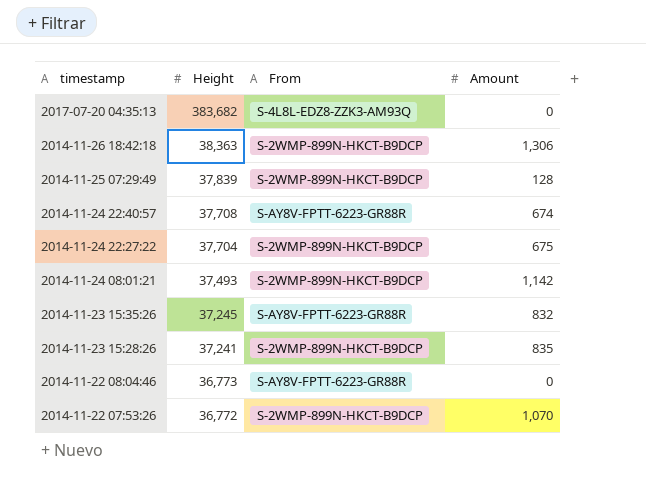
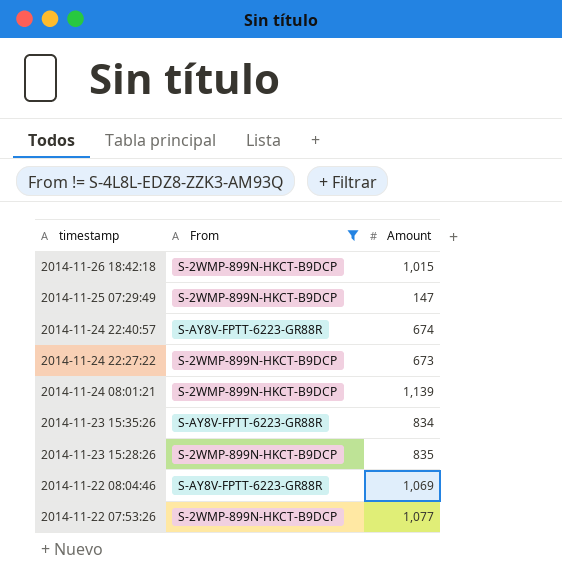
filter: none -> From != S-4L8L-EDZ8-ZZK3-AM93Q
column Height | position: 2 -> none
2014-11-26 18:42:18 | Amount: 1,306 -> 1,015
2014-11-25 07:29:49 | Amount: 128 -> 147
2014-11-24 22:27:22 | Amount: 675 -> 673
2014-11-24 08:01:21 | Amount: 1,142 -> 1,139
2014-11-23 15:35:26 | Amount: 832 -> 834
2014-11-22 08:04:46 | Amount: 0 -> 1,069
2014-11-22 07:53:26 | Amount: 1,070 -> 1,077

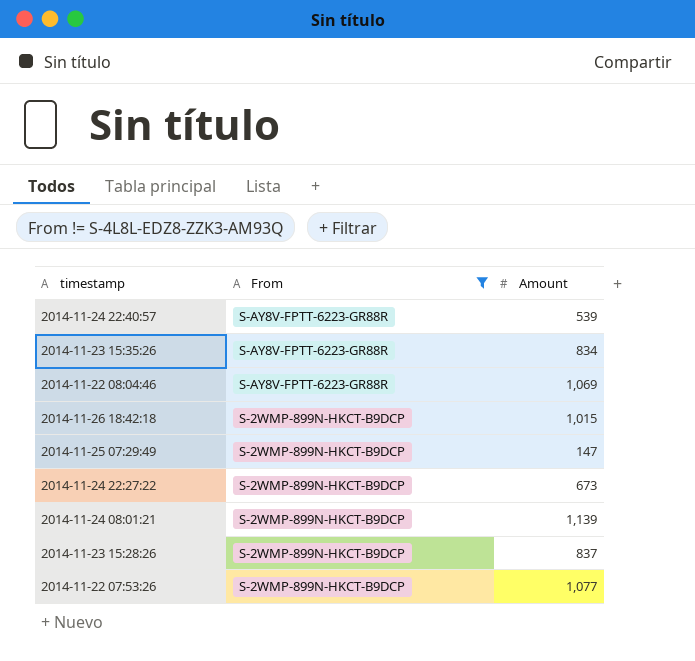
row order: timestamp descending -> From descending
2014-11-24 22:40:57 | Amount: 674 -> 539
2014-11-23 15:28:26 | Amount: 835 -> 837

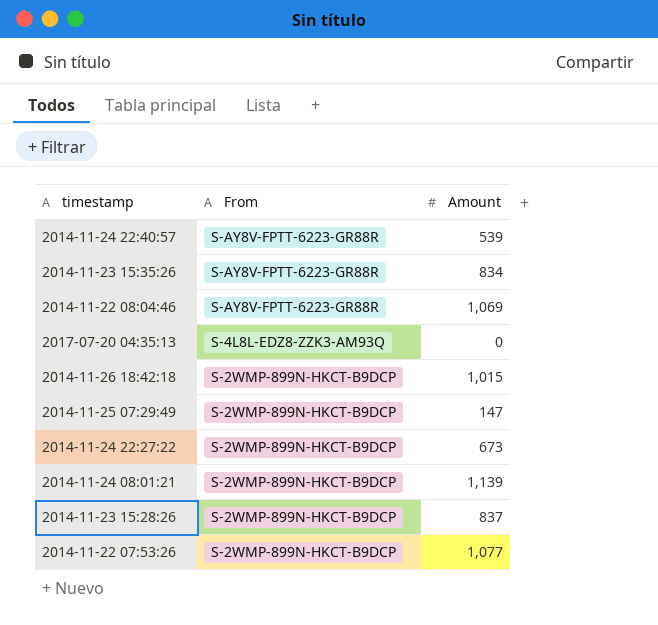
filter: From != S-4L8L-EDZ8-ZZK3-AM93Q -> none

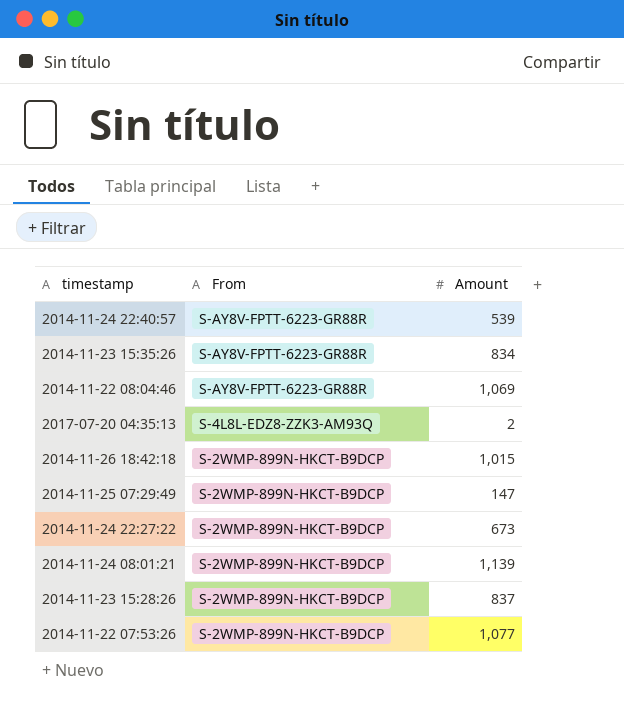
2017-07-20 04:35:13 | Amount: 0 -> 2

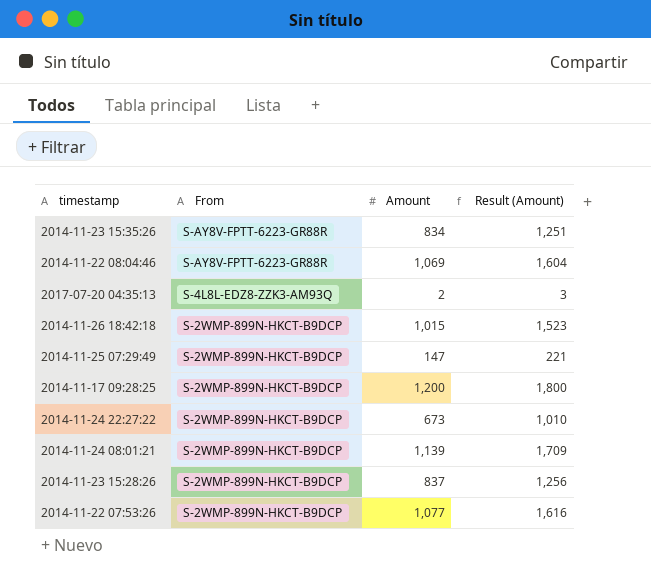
column Result (Amount) | formula: none -> [Amount] * 1.5
row 2014-11-24 22:40:57: S-AY8V-FPTT-6223-GR88R | 539 -> none
row 2014-11-17 09:28:25: none -> S-2WMP-899N-HKCT-B9DCP | 1,200 | 1,800

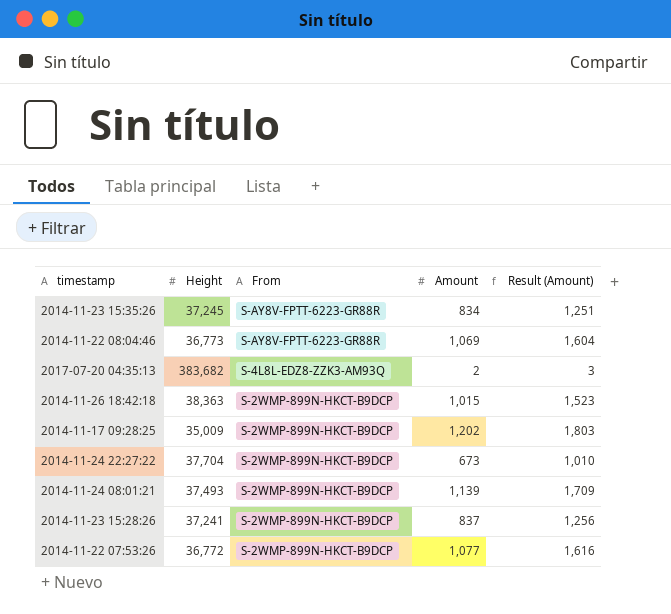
column Height | position: none -> 2
row 2014-11-25 07:29:49: S-2WMP-899N-HKCT-B9DCP | 147 | 221 -> none
2014-11-17 09:28:25 | Amount: 1,200 -> 1,202
2014-11-17 09:28:25 | Result (Amount): 1,800 -> 1,803

